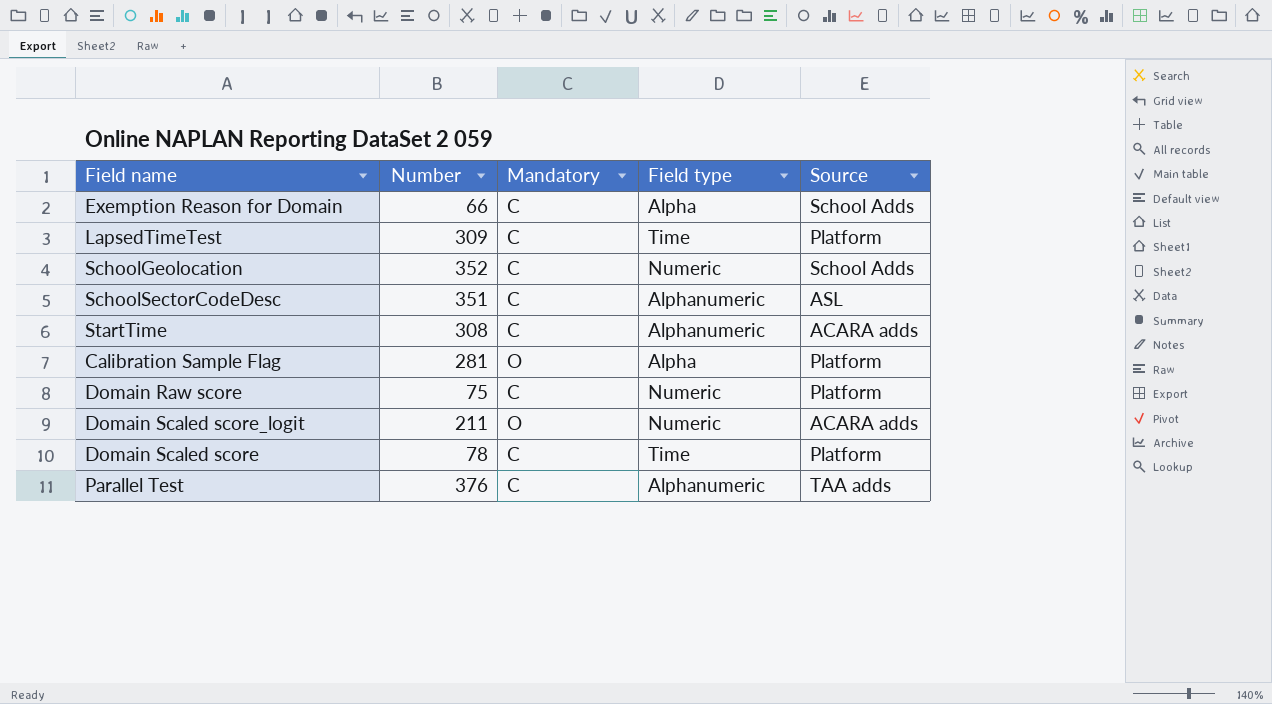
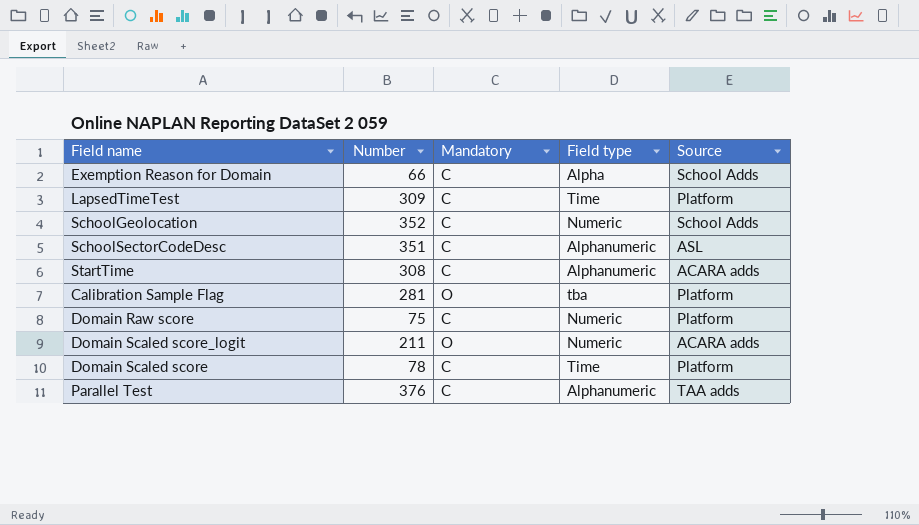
Calibration Sample Flag | Field type: Alpha -> tba

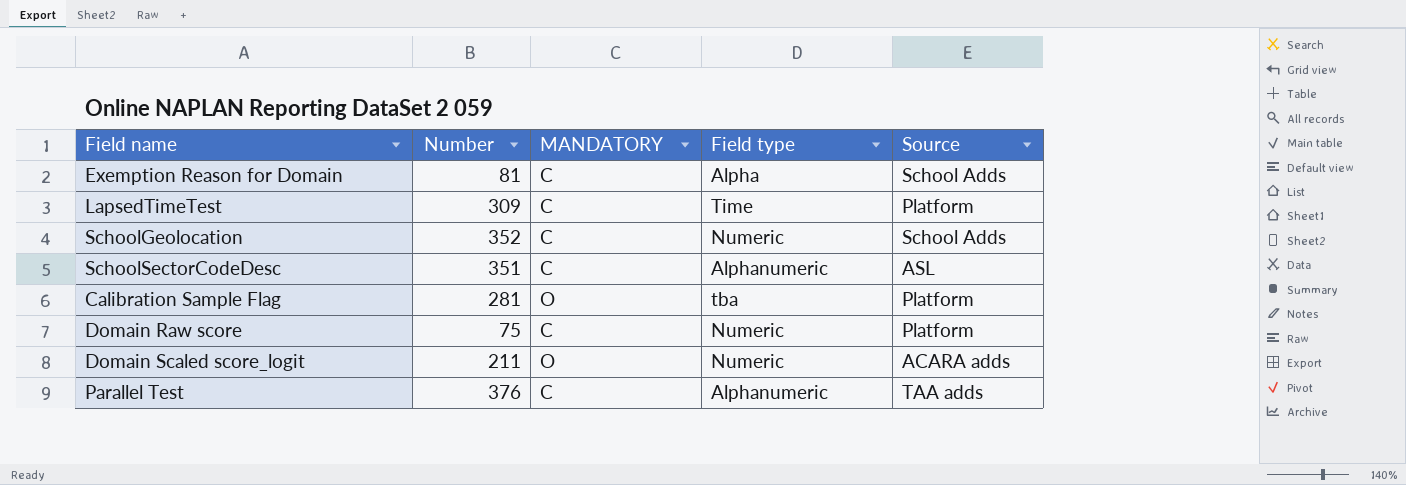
column name: Mandatory -> MANDATORY
row StartTime: 308 | C | Alphanumeric | ACARA adds -> none
row Domain Scaled score: 78 | C | Time | Platform -> none
Exemption Reason for Domain | Number: 66 -> 81

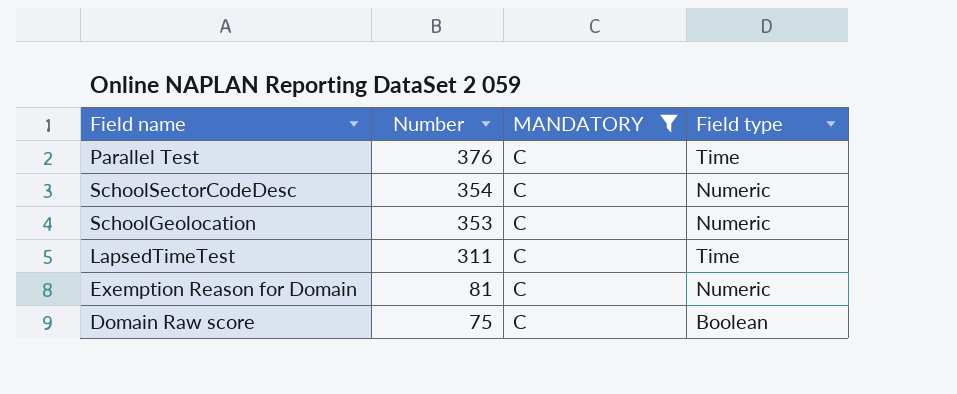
filter: none -> MANDATORY = C
row order: none -> Number descending
column Source | position: 5 -> none
Parallel Test | Field type: Alphanumeric -> Time
SchoolSectorCodeDesc | Number: 351 -> 354
SchoolSectorCodeDesc | Field type: Alphanumeric -> Numeric
SchoolGeolocation | Number: 352 -> 353
LapsedTimeTest | Number: 309 -> 311
Exemption Reason for Domain | Field type: Alpha -> Numeric
Domain Raw score | Field type: Numeric -> Boolean

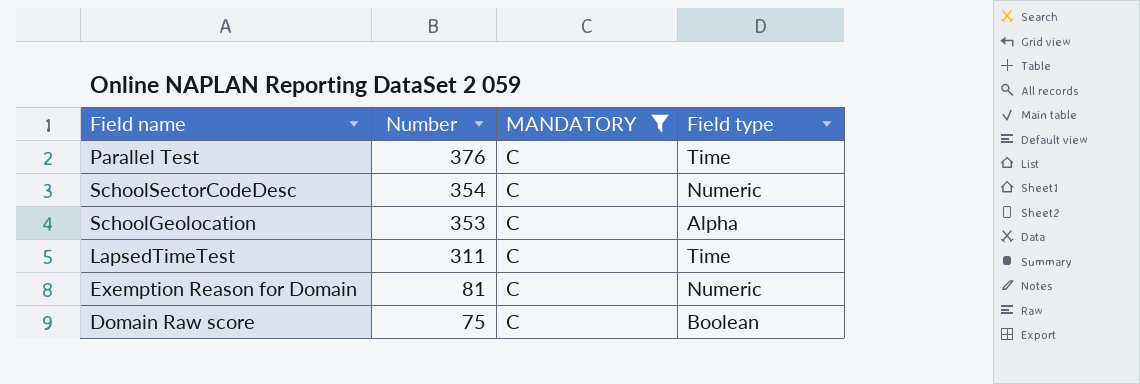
SchoolGeolocation | Field type: Numeric -> Alpha

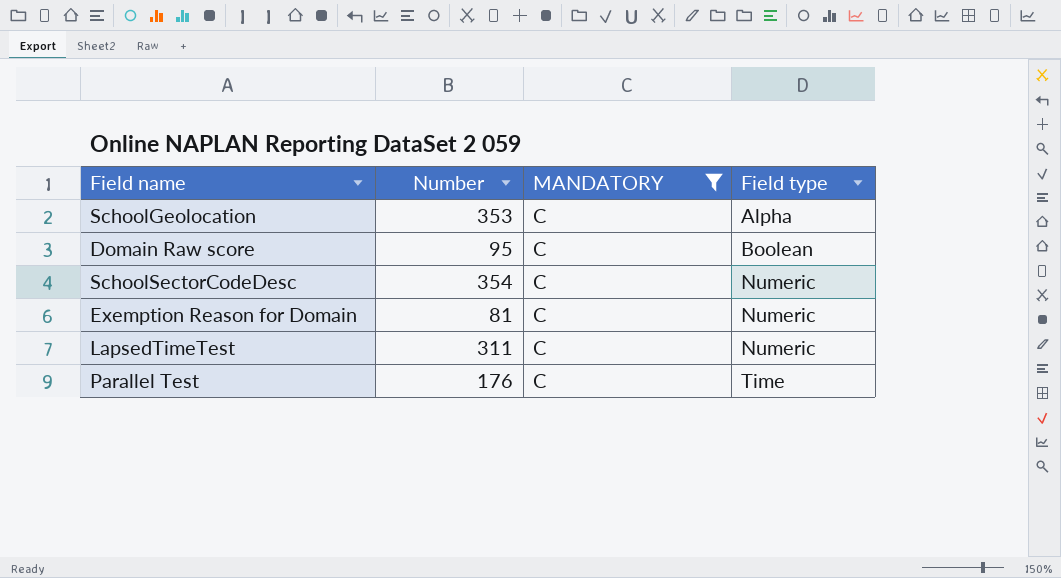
row order: Number descending -> Field type ascending
Domain Raw score | Number: 75 -> 95
LapsedTimeTest | Field type: Time -> Numeric
Parallel Test | Number: 376 -> 176

